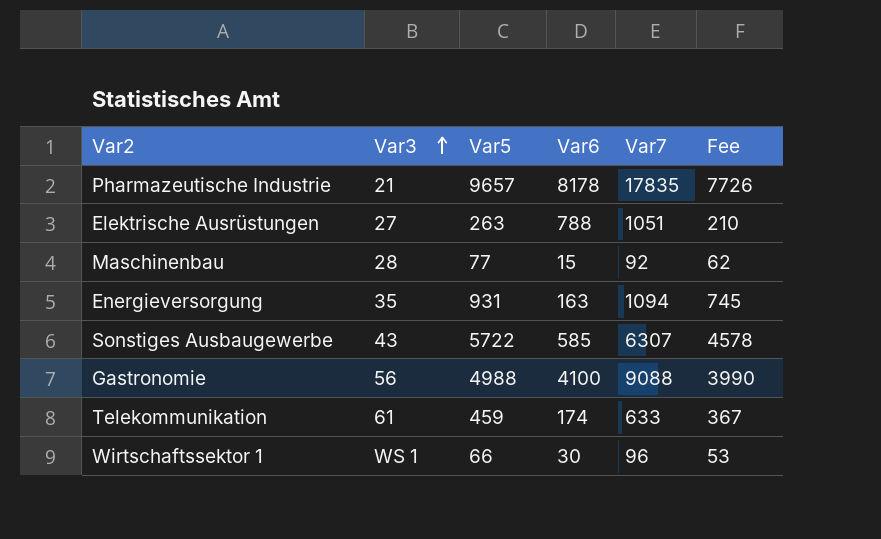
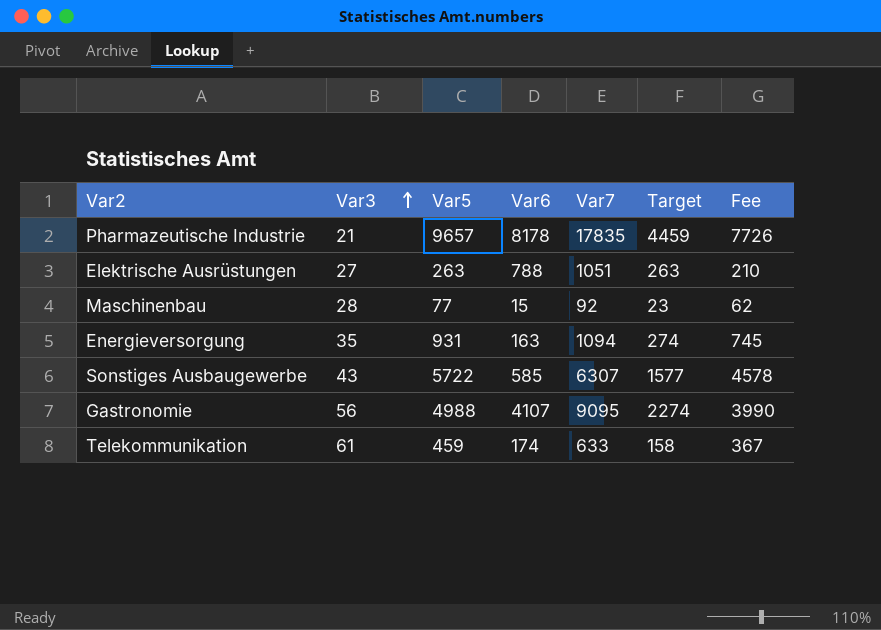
column Target | formula: none -> [Var7] * 0.25
row Wirtschaftssektor 1: WS 1 | 66 | 30 | 96 | 53 -> none
Gastronomie | Var6: 4100 -> 4107
Gastronomie | Var7: 9088 -> 9095

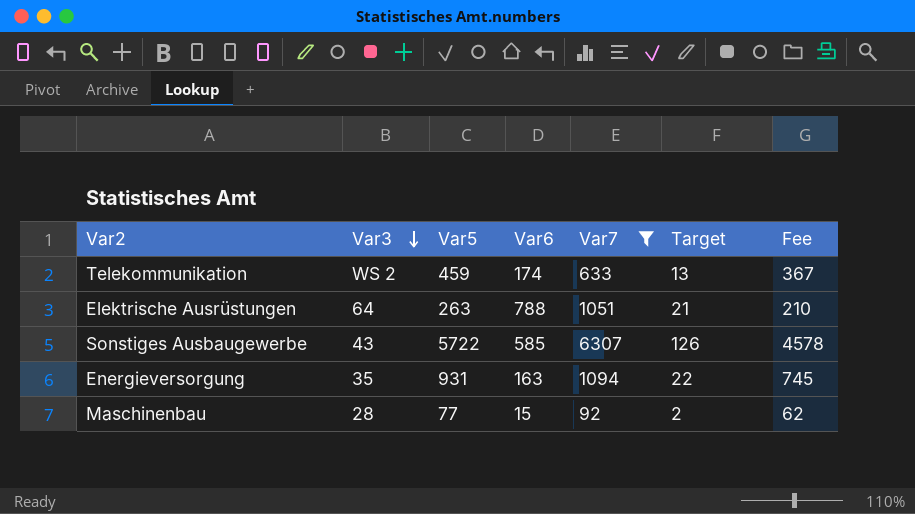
filter: none -> Var7 <= 6307
row order: Var3 ascending -> Var3 descending
column Target | formula: [Var7] * 0.25 -> [Var7] * 0.02
Telekommunikation | Var3: 61 -> WS 2
Elektrische Ausrüstungen | Var3: 27 -> 64

